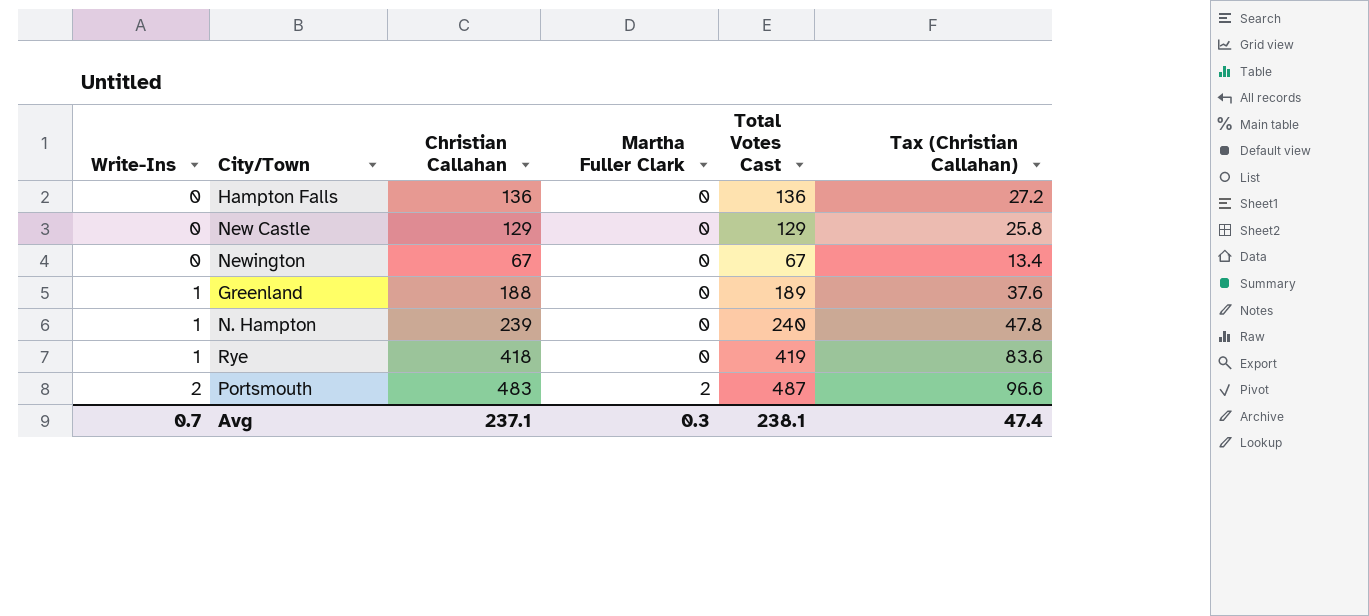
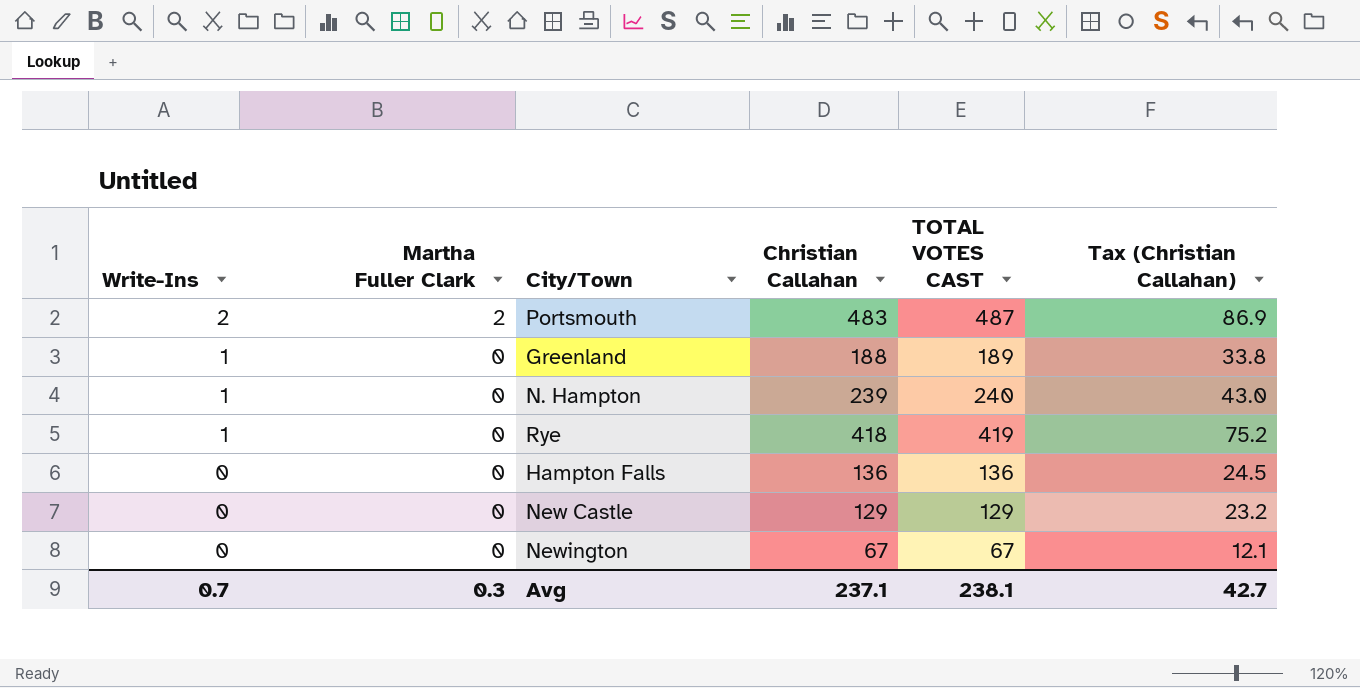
row order: Write-Ins ascending -> Write-Ins descending
column Martha Fuller Clark | position: 4 -> 2
column name: Total Votes Cast -> TOTAL VOTES CAST
column Tax (Christian Callahan) | formula: [Christian Callahan] * 0.2 -> [Christian Callahan] * 0.18
Avg | Tax (Christian Callahan): 47.4 -> 42.7

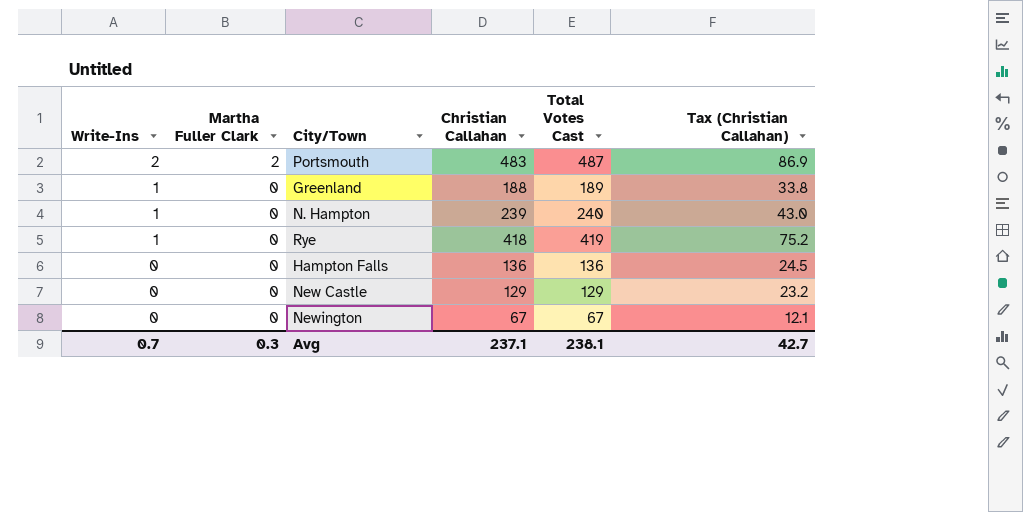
column name: TOTAL VOTES CAST -> Total Votes Cast

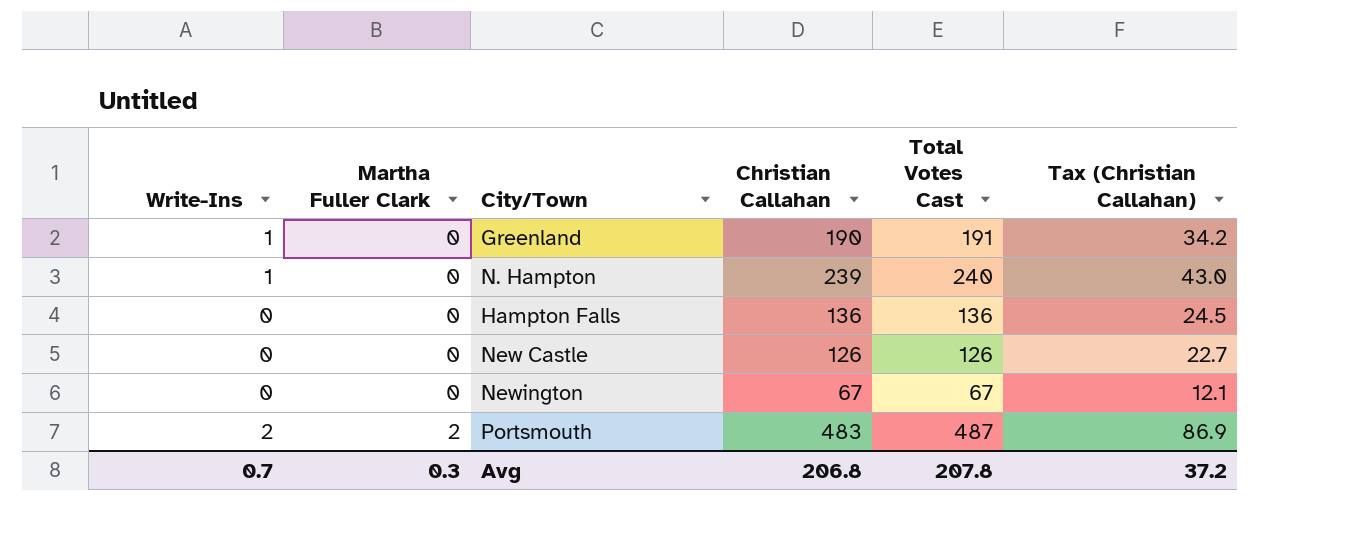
row order: Write-Ins descending -> Martha Fuller Clark ascending
row Rye: 1 | 0 | 418 | 419 | 75.2 -> none
Greenland | Christian Callahan: 188 -> 190
Greenland | Total Votes Cast: 189 -> 191
Greenland | Tax (Christian Callahan): 33.8 -> 34.2
New Castle | Christian Callahan: 129 -> 126
New Castle | Total Votes Cast: 129 -> 126
New Castle | Tax (Christian Callahan): 23.2 -> 22.7
Avg | Christian Callahan: 237.1 -> 206.8
Avg | Total Votes Cast: 238.1 -> 207.8
Avg | Tax (Christian Callahan): 42.7 -> 37.2

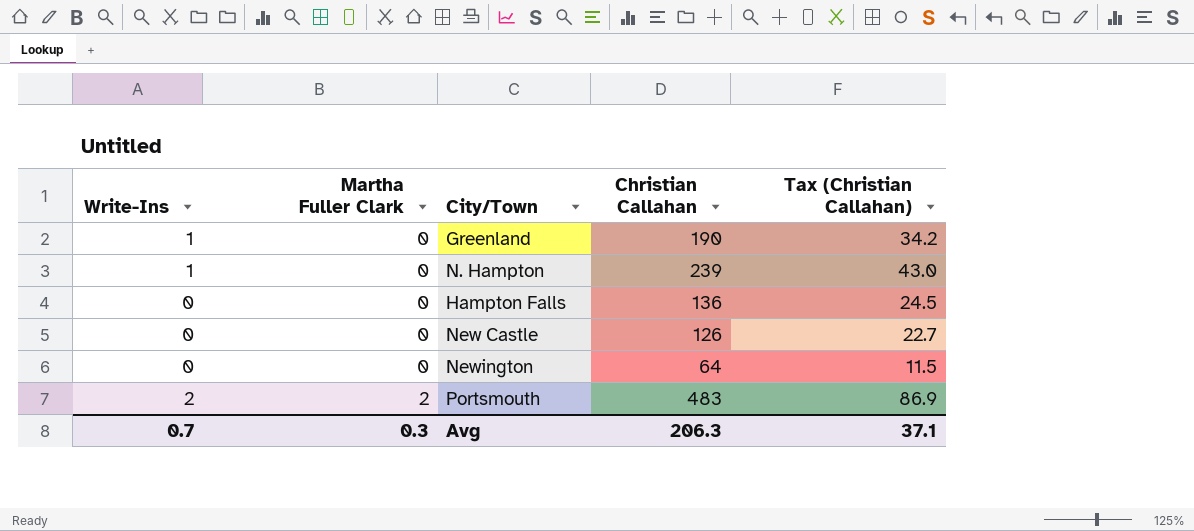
column Total Votes Cast | formula: [Write-Ins] + [Martha Fuller Clark] + [Christian Callahan] -> none
Newington | Christian Callahan: 67 -> 64
Newington | Tax (Christian Callahan): 12.1 -> 11.5
Avg | Christian Callahan: 206.8 -> 206.3
Avg | Tax (Christian Callahan): 37.2 -> 37.1

